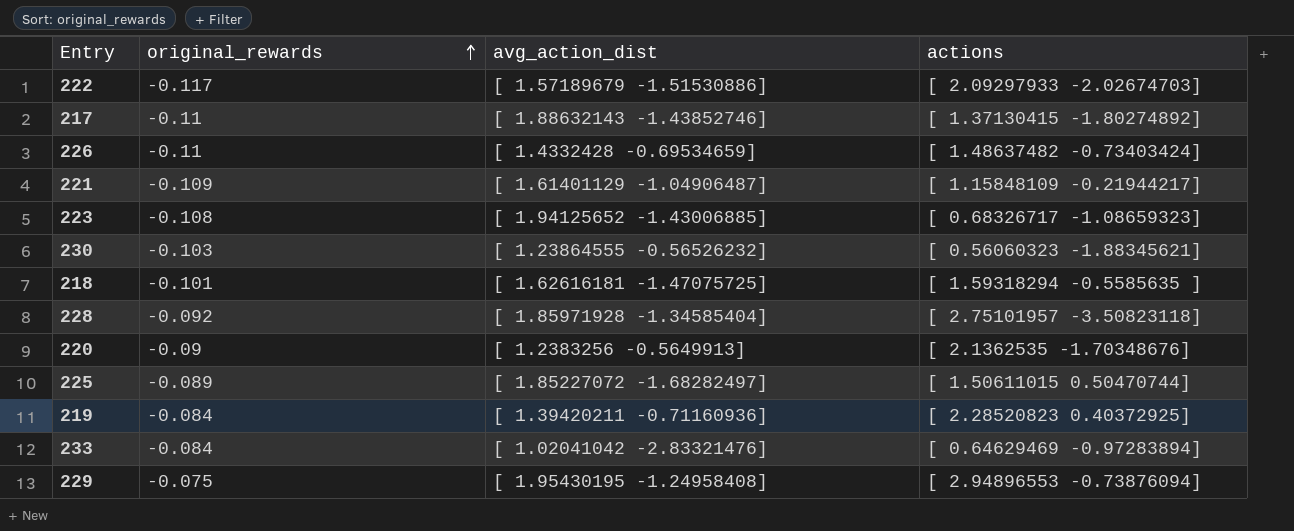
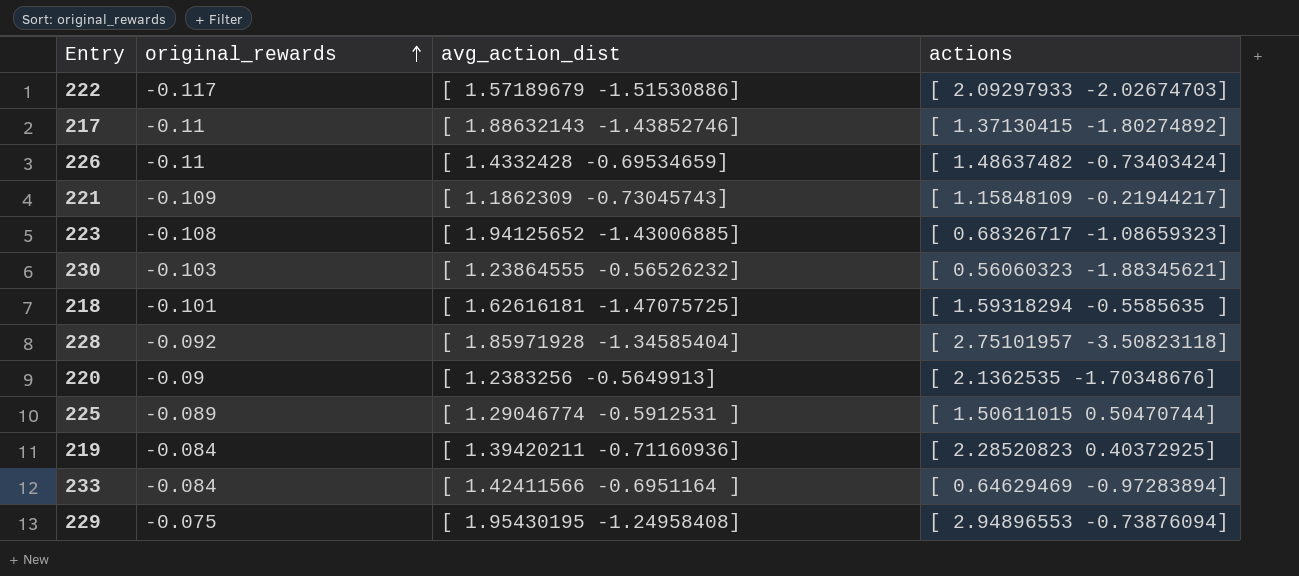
221 | avg_action_dist: [ 1.61401129 -1.04906487] -> [ 1.1862309 -0.73045743]
225 | avg_action_dist: [ 1.85227072 -1.68282497] -> [ 1.29046774 -0.5912531 ]
233 | avg_action_dist: [ 1.02041042 -2.83321476] -> [ 1.42411566 -0.6951164 ]

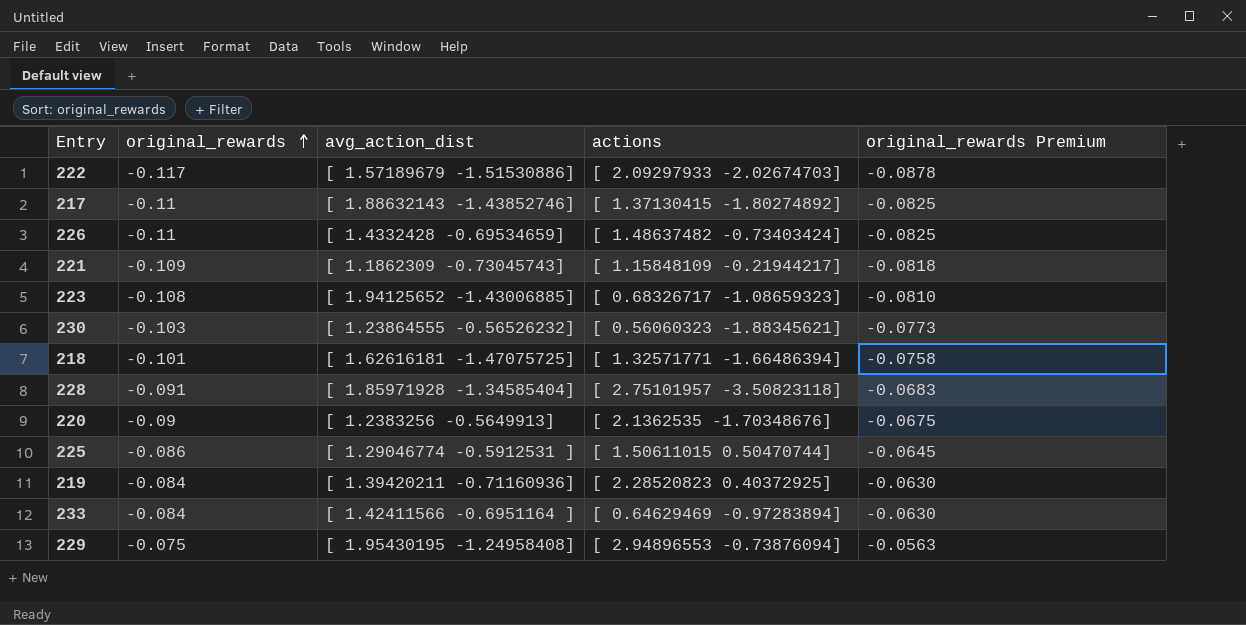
column original_rewards Premium | formula: none -> [original_rewards] * 0.75
218 | actions: [ 1.59318294 -0.5585635 ] -> [ 1.32571771 -1.66486394]
228 | original_rewards: -0.092 -> -0.091
225 | original_rewards: -0.089 -> -0.086

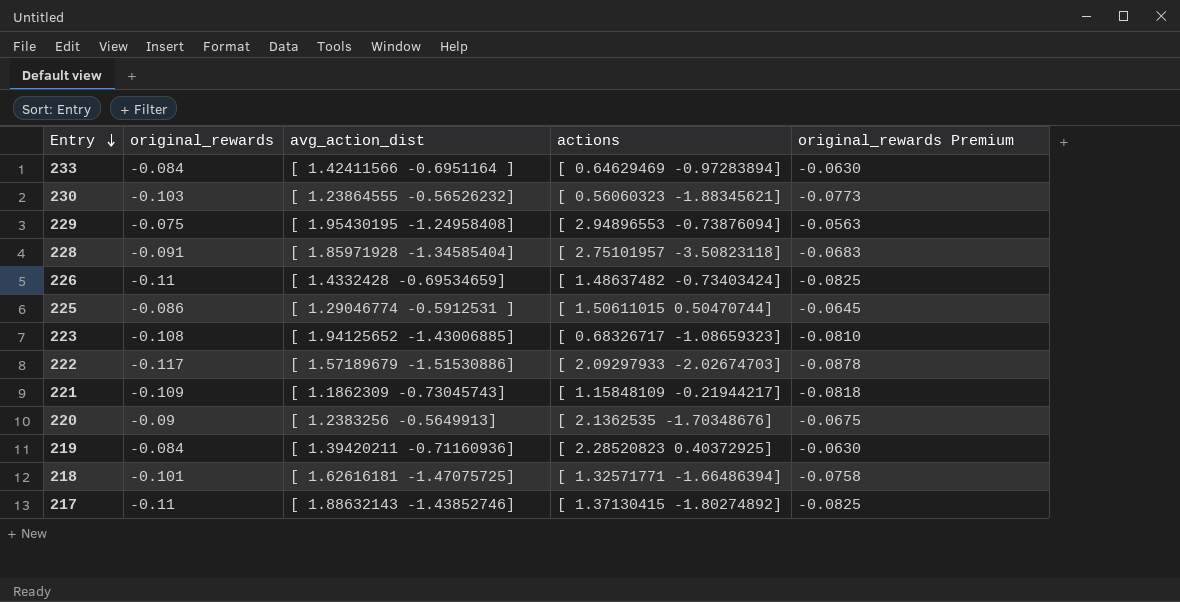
row order: original_rewards ascending -> Entry descending

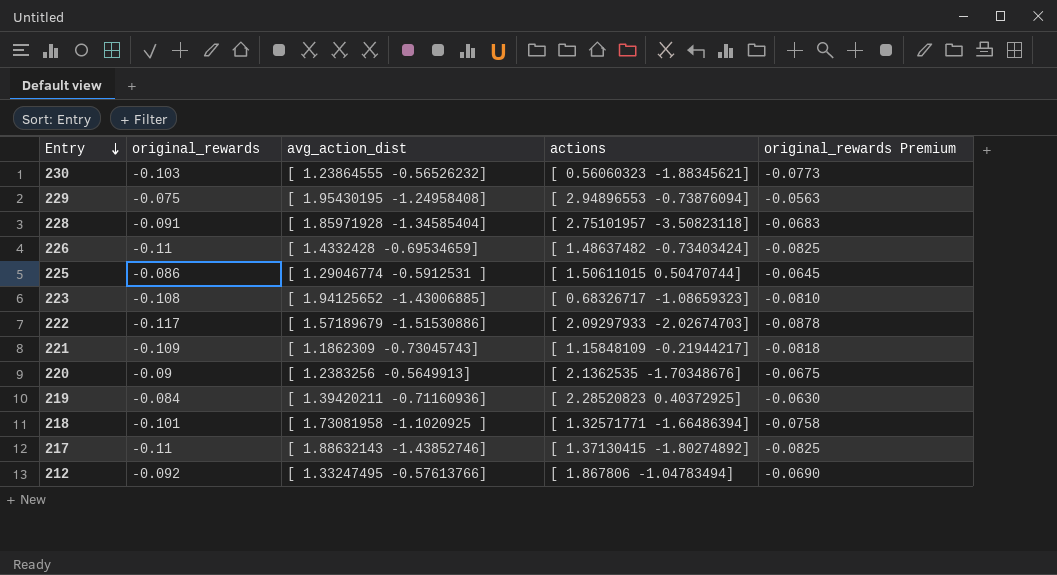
row 233: -0.084 | [ 1.42411566 -0.6951164 ] | [ 0.64629469 -0.97283894] | -0.0630 -> none
218 | avg_action_dist: [ 1.62616181 -1.47075725] -> [ 1.73081958 -1.1020925 ]
row 212: none -> -0.092 | [ 1.33247495 -0.57613766] | [ 1.867806 -1.04783494] | -0.0690

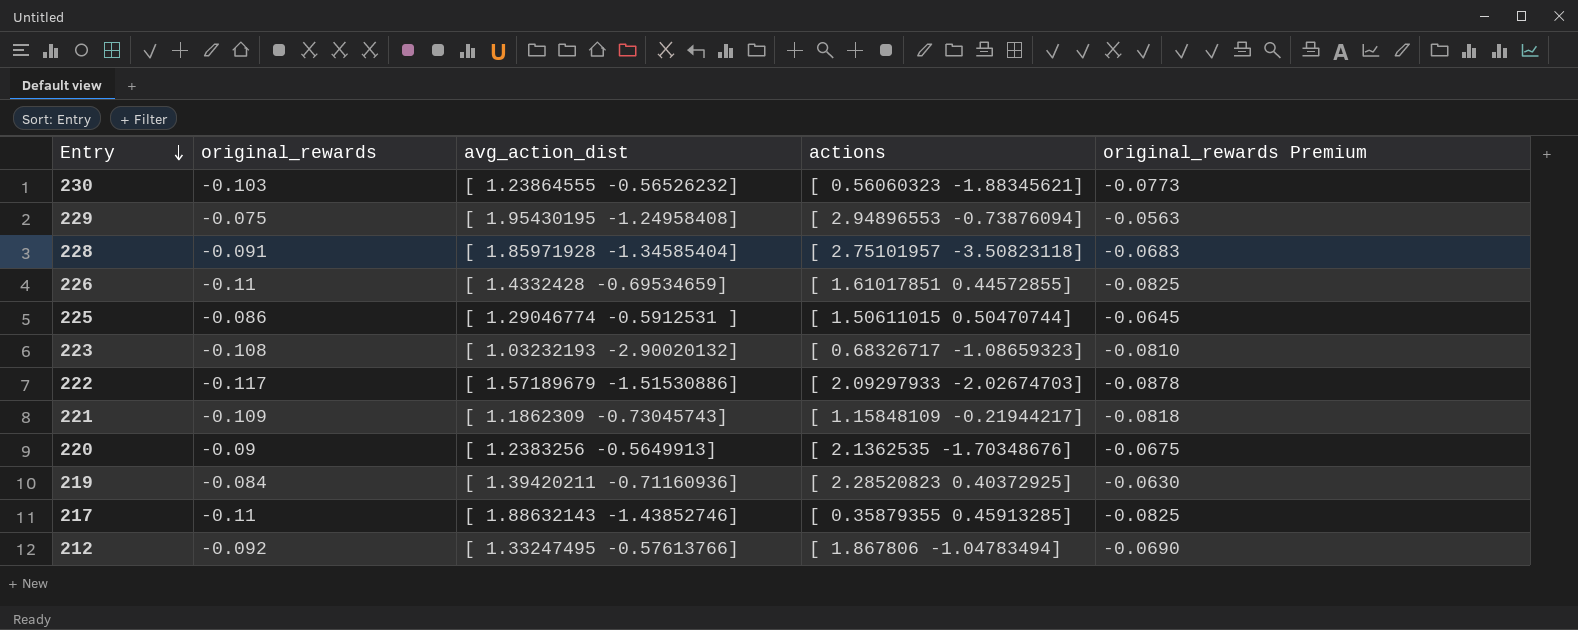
row 218: -0.101 | [ 1.73081958 -1.1020925 ] | [ 1.32571771 -1.66486394] | -0.0758 -> none
226 | actions: [ 1.48637482 -0.73403424] -> [ 1.61017851 0.44572855]
223 | avg_action_dist: [ 1.94125652 -1.43006885] -> [ 1.03232193 -2.90020132]
217 | actions: [ 1.37130415 -1.80274892] -> [ 0.35879355 0.45913285]

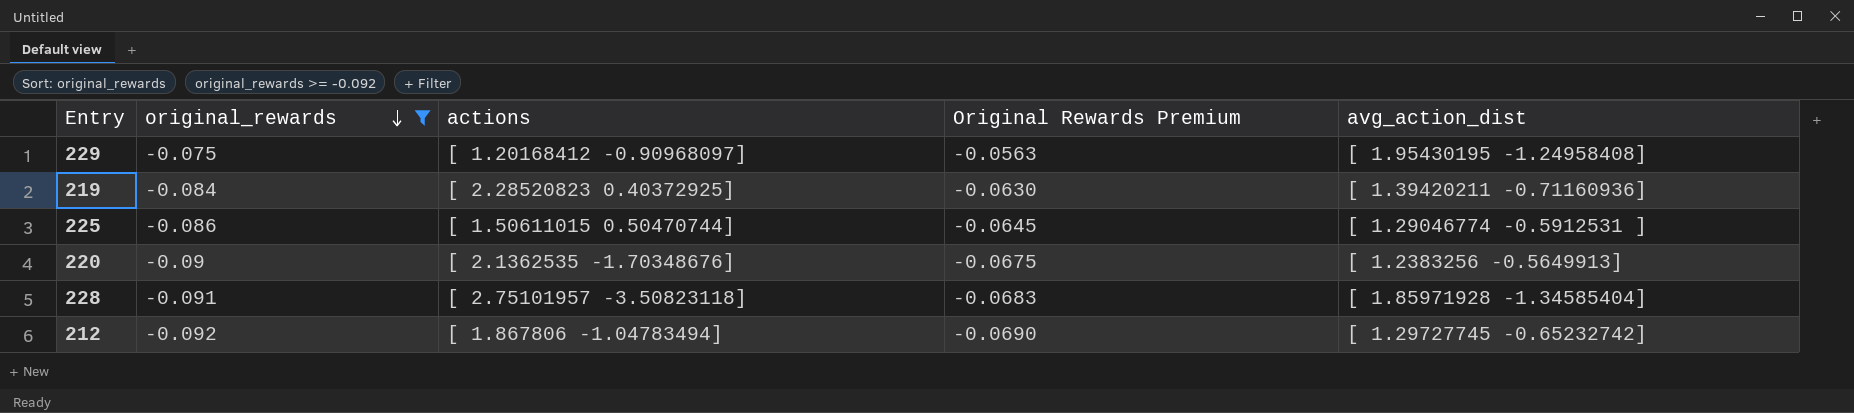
filter: none -> original_rewards >= -0.092
row order: Entry descending -> original_rewards descending
column name: original_rewards Premium -> Original Rewards Premium
column avg_action_dist | position: 3 -> 5
229 | actions: [ 2.94896553 -0.73876094] -> [ 1.20168412 -0.90968097]
212 | avg_action_dist: [ 1.33247495 -0.57613766] -> [ 1.29727745 -0.65232742]

